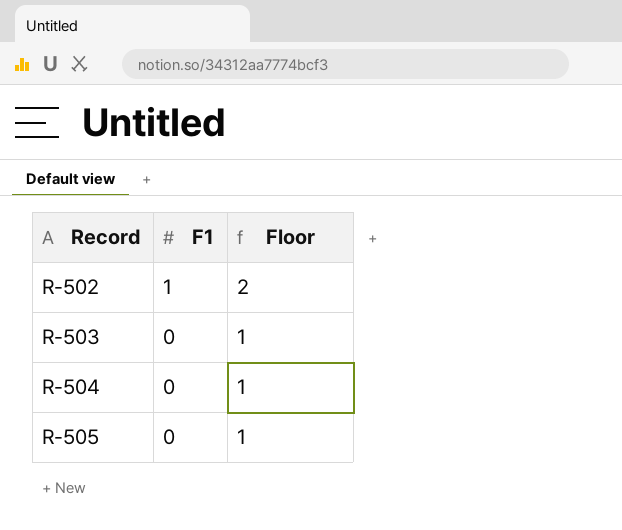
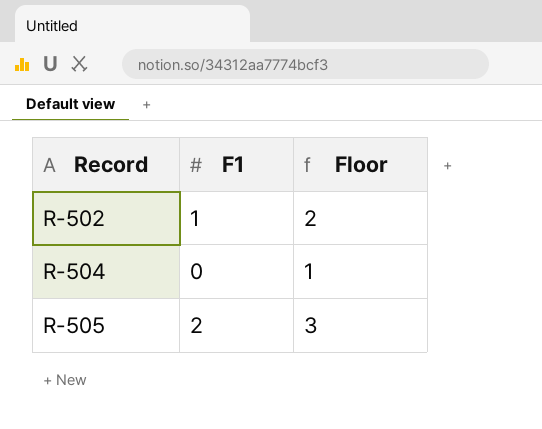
row R-503: 0 | 1 -> none
R-505 | F1: 0 -> 2
R-505 | Floor: 1 -> 3

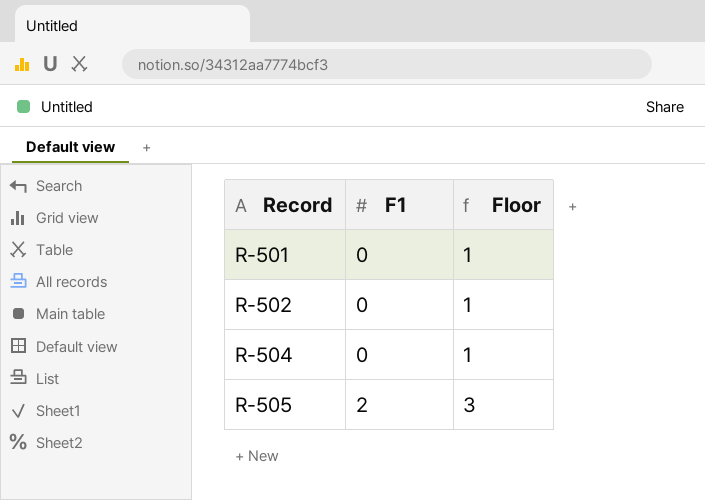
row R-501: none -> 0 | 1
R-502 | F1: 1 -> 0
R-502 | Floor: 2 -> 1

